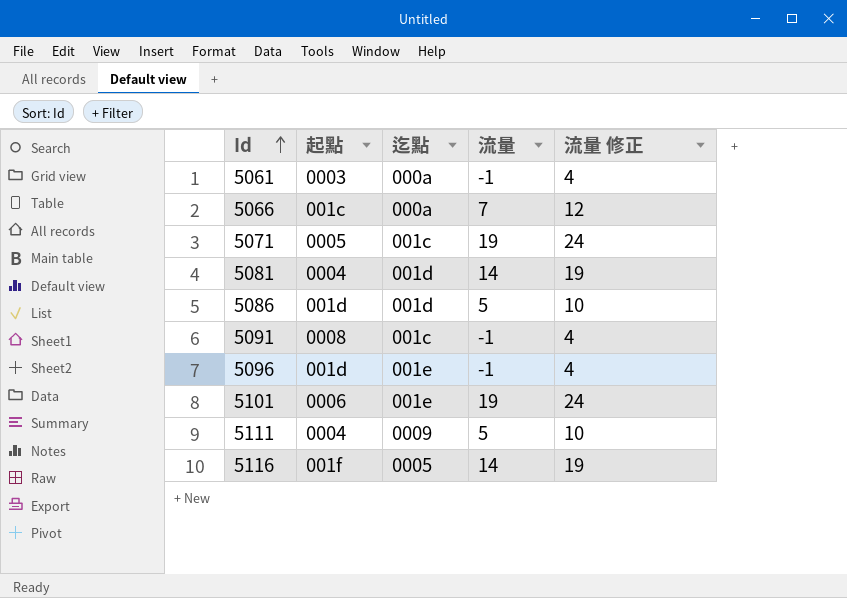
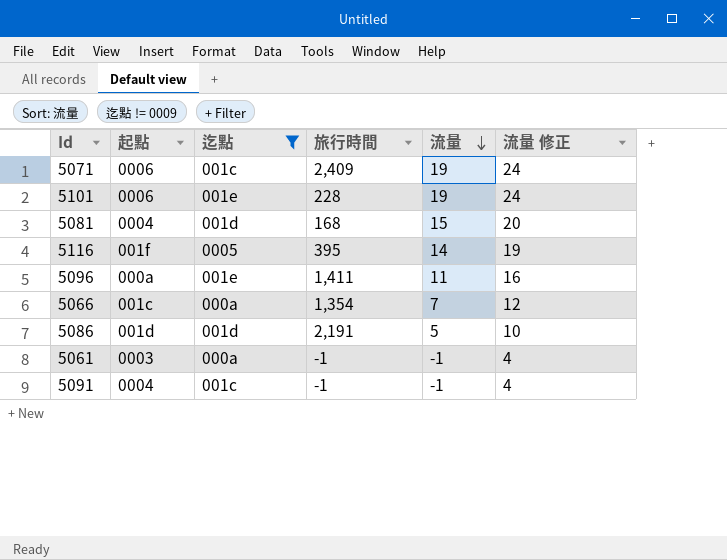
filter: none -> 迄點 != 0009
row order: Id ascending -> 流量 descending
column 旅行時間 | position: none -> 4
5071 | 起點: 0005 -> 0006
5081 | 流量: 14 -> 15
5081 | 流量 修正: 19 -> 20
5096 | 起點: 001d -> 000a
5096 | 流量: -1 -> 11
5096 | 流量 修正: 4 -> 16
5091 | 起點: 0008 -> 0004

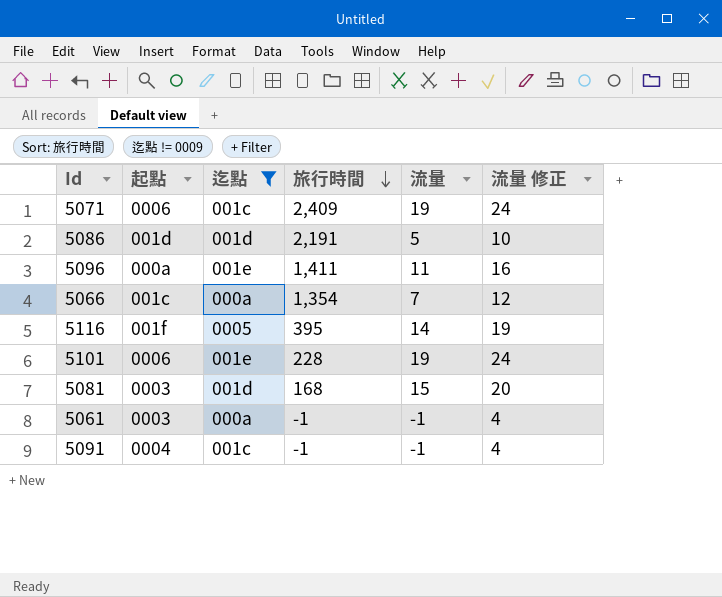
row order: 流量 descending -> 旅行時間 descending
5081 | 起點: 0004 -> 0003

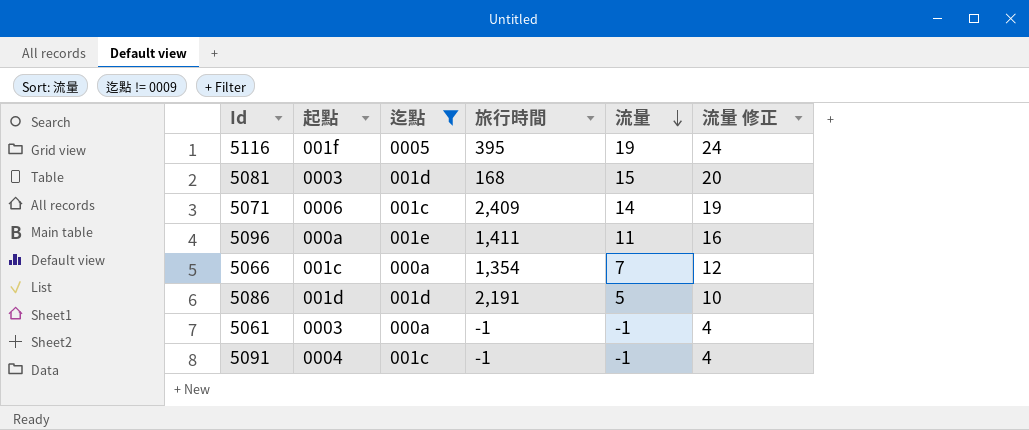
row order: 旅行時間 descending -> 流量 descending
row 5101: 0006 | 001e | 228 | 19 | 24 -> none
5116 | 流量: 14 -> 19
5116 | 流量 修正: 19 -> 24
5071 | 流量: 19 -> 14
5071 | 流量 修正: 24 -> 19

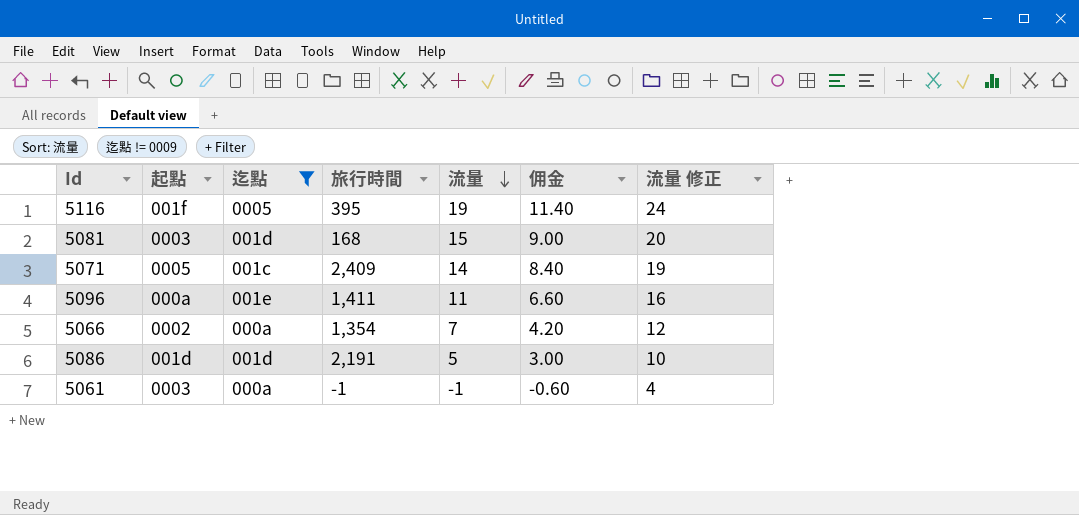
column 佣金 | formula: none -> [流量] * 0.6
row 5091: 0004 | 001c | -1 | -1 | 4 -> none
5071 | 起點: 0006 -> 0005
5066 | 起點: 001c -> 0002

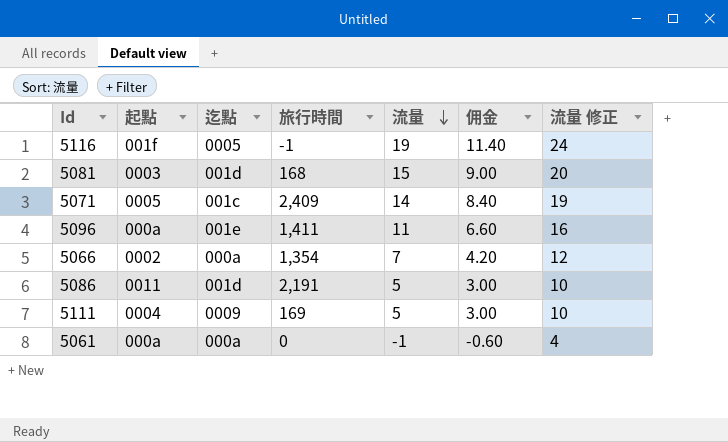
filter: 迄點 != 0009 -> none
5116 | 旅行時間: 395 -> -1
5086 | 起點: 001d -> 0011
5061 | 起點: 0003 -> 000a
5061 | 旅行時間: -1 -> 0

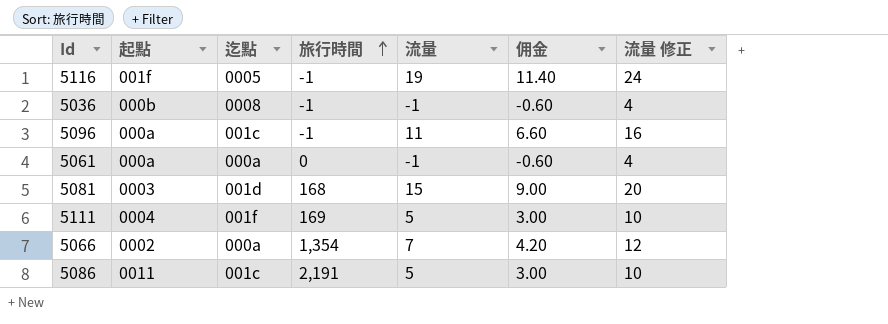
row order: 流量 descending -> 旅行時間 ascending
row 5071: 0005 | 001c | 2,409 | 14 | 8.40 | 19 -> none
row 5036: none -> 000b | 0008 | -1 | -1 | -0.60 | 4
5096 | 迄點: 001e -> 001c
5096 | 旅行時間: 1,411 -> -1
5111 | 迄點: 0009 -> 001f
5086 | 迄點: 001d -> 001c

